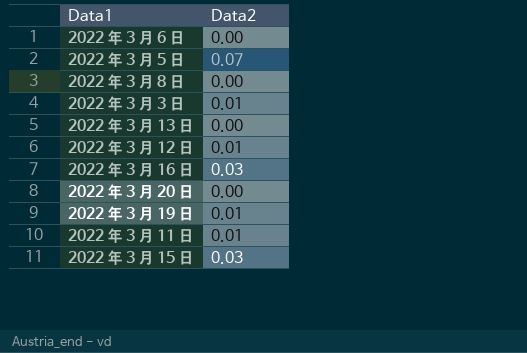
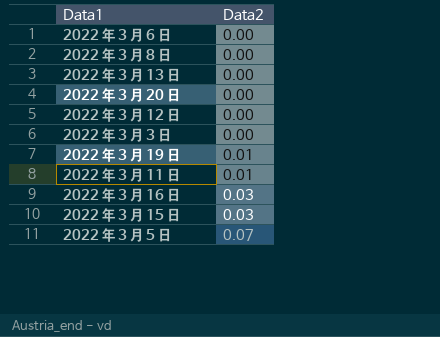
row order: none -> Data2 ascending
2022 年 3 月 12 日 | Data2: 0.01 -> 0.00
2022 年 3 月 3 日 | Data2: 0.01 -> 0.00

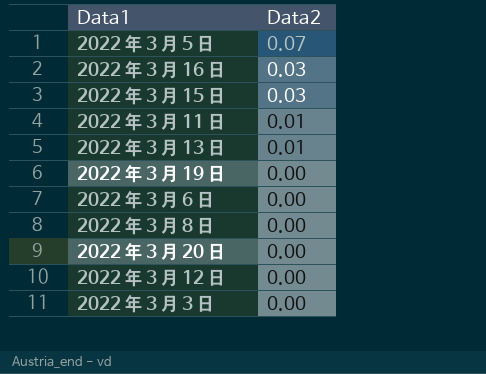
row order: Data2 ascending -> Data2 descending
2022 年 3 月 13 日 | Data2: 0.00 -> 0.01
2022 年 3 月 19 日 | Data2: 0.01 -> 0.00

